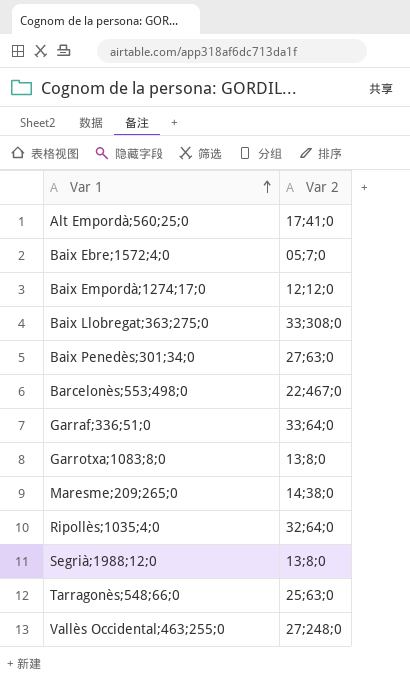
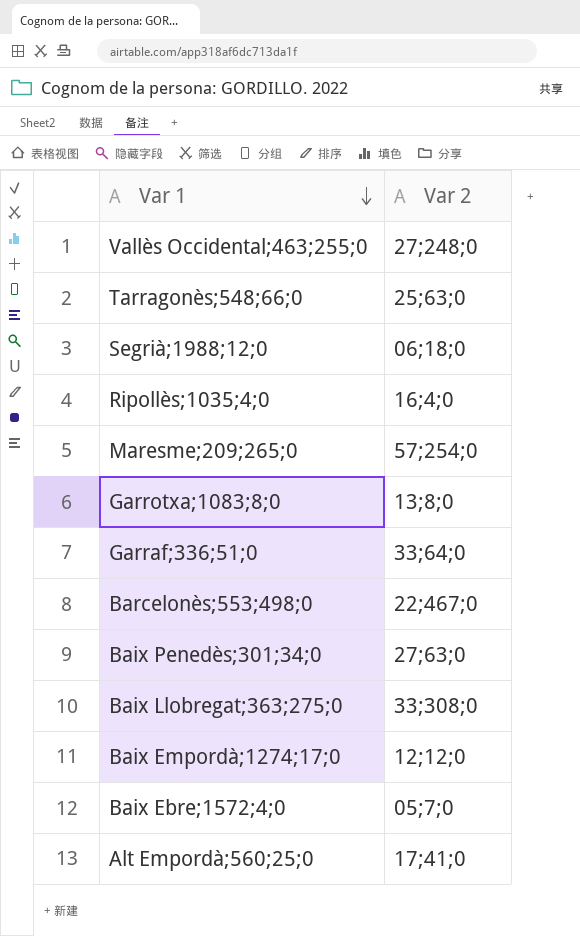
row order: Var 1 ascending -> Var 1 descending
Segrià;1988;12;0 | Var 2: 13;8;0 -> 06;18;0
Ripollès;1035;4;0 | Var 2: 32;64;0 -> 16;4;0
Maresme;209;265;0 | Var 2: 14;38;0 -> 57;254;0

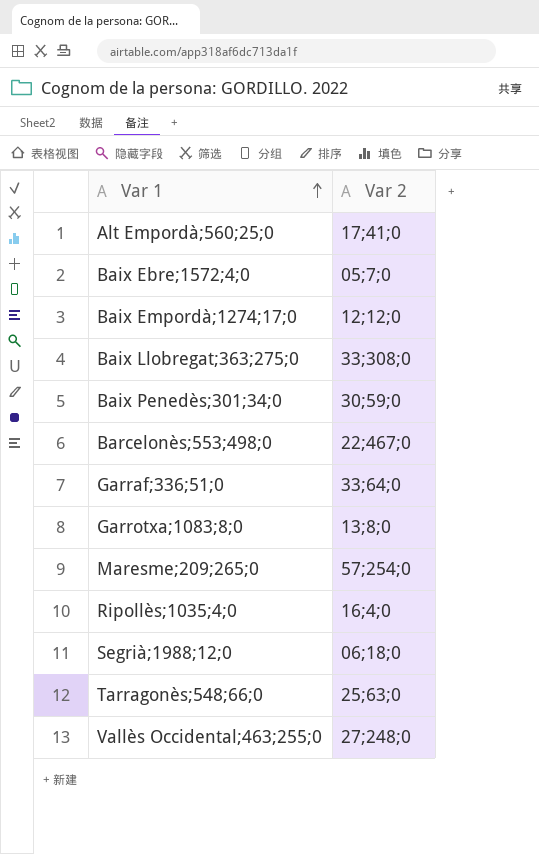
row order: Var 1 descending -> Var 1 ascending
Baix Penedès;301;34;0 | Var 2: 27;63;0 -> 30;59;0

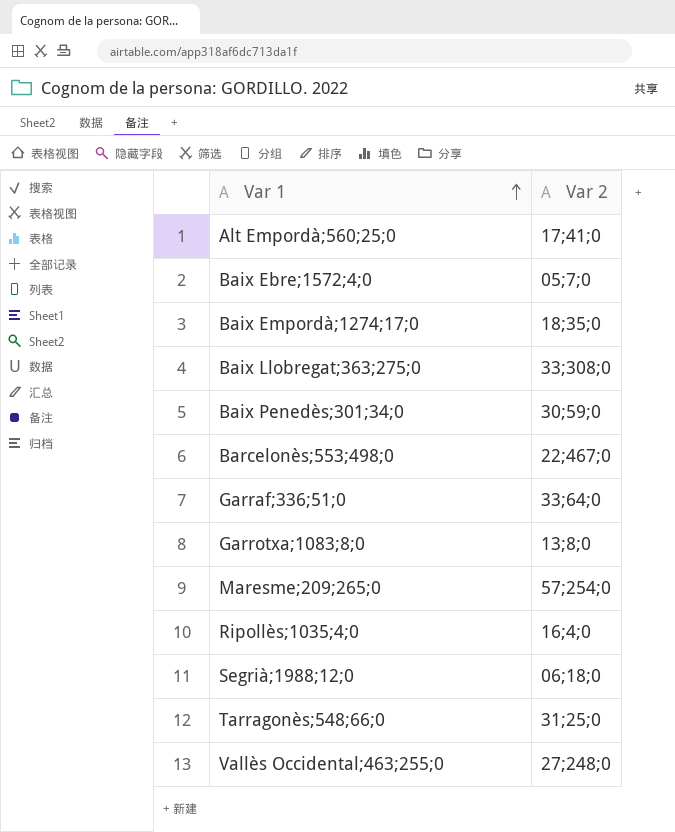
Baix Empordà;1274;17;0 | Var 2: 12;12;0 -> 18;35;0
Tarragonès;548;66;0 | Var 2: 25;63;0 -> 31;25;0

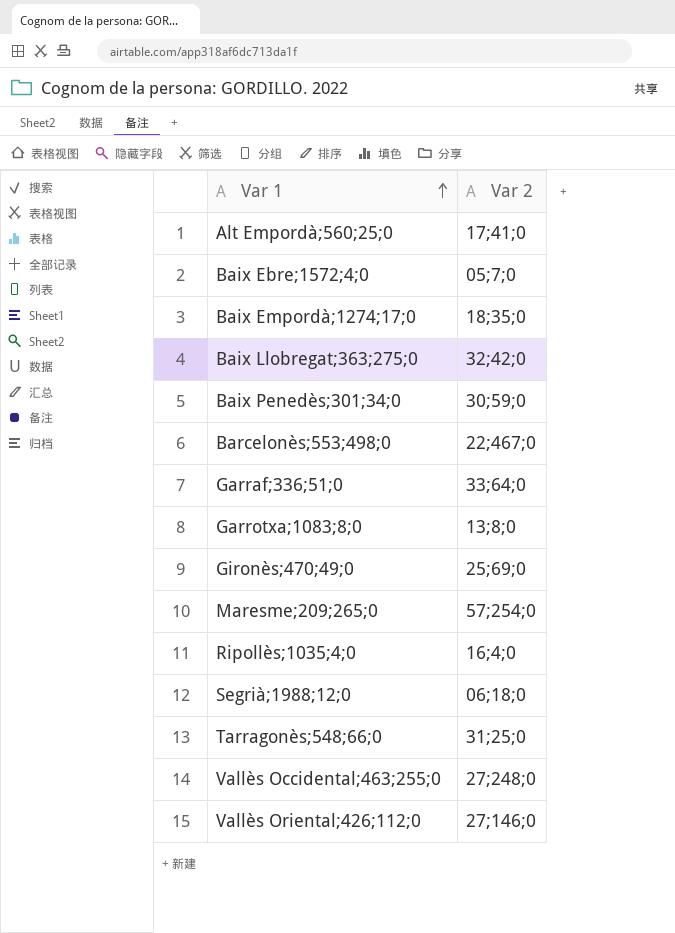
Baix Llobregat;363;275;0 | Var 2: 33;308;0 -> 32;42;0
row Gironès;470;49;0: none -> 25;69;0
row Vallès Oriental;426;112;0: none -> 27;146;0

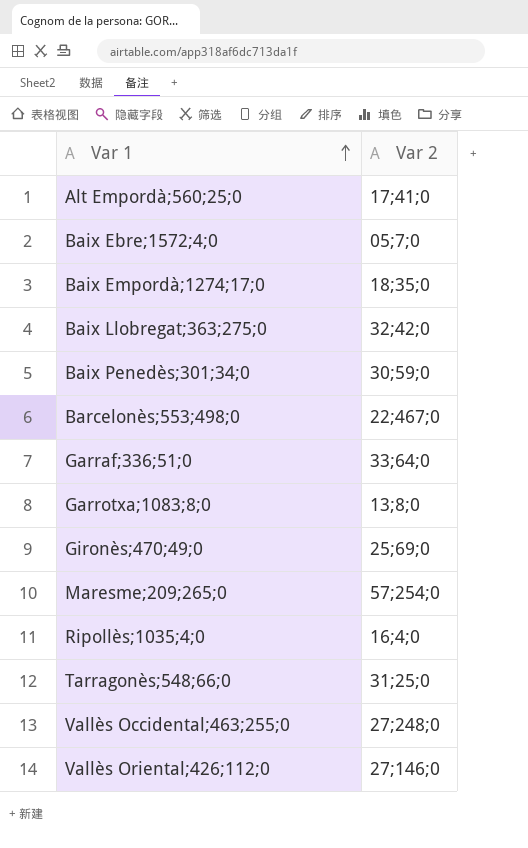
row Segrià;1988;12;0: 06;18;0 -> none

